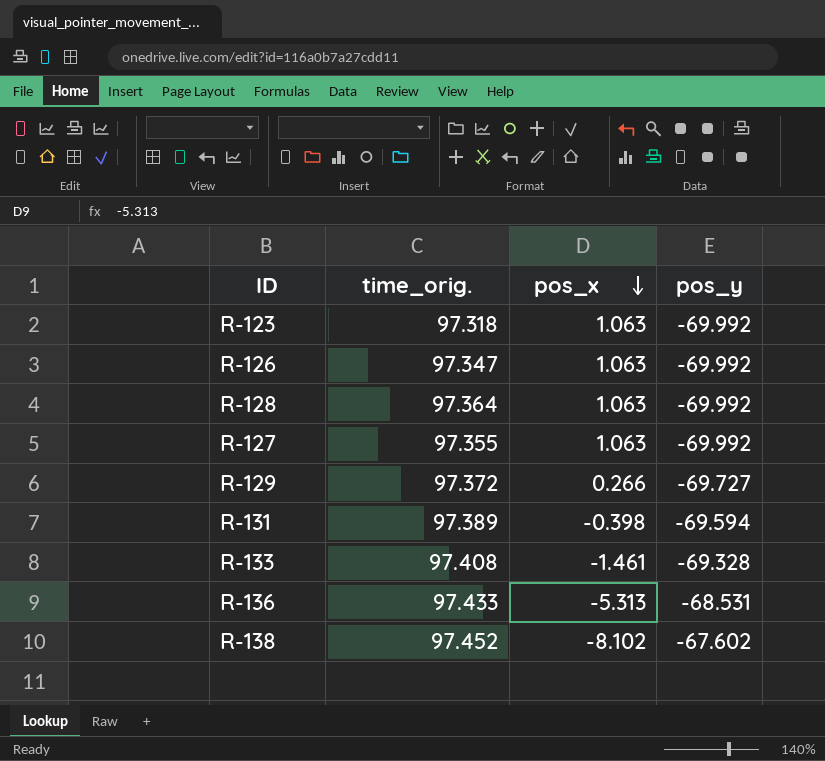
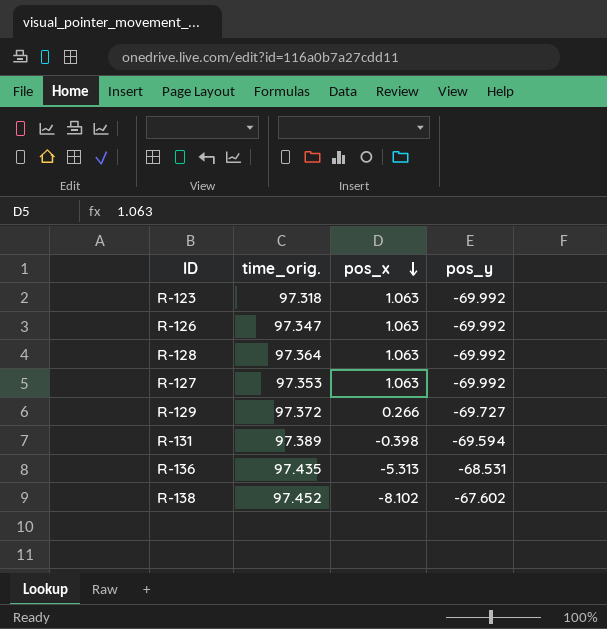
row R-133: 97.408 | -1.461 | -69.328 -> none
R-127 | time_orig.: 97.355 -> 97.353
R-136 | time_orig.: 97.433 -> 97.435

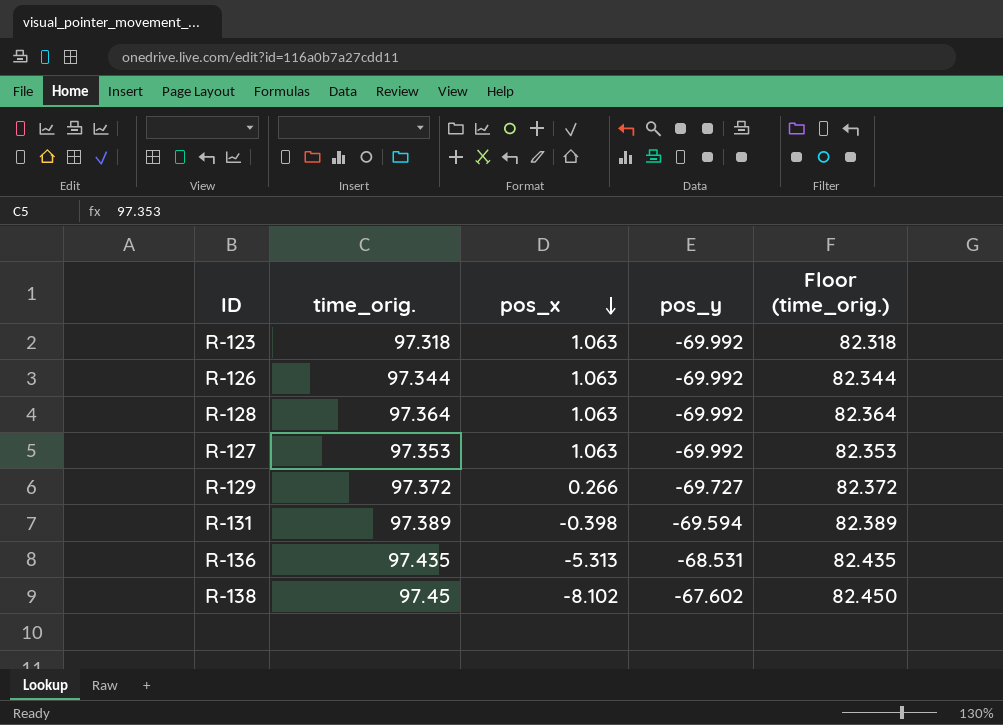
column Floor (time_orig.) | formula: none -> [time_orig.] - 15
R-126 | time_orig.: 97.347 -> 97.344
R-138 | time_orig.: 97.452 -> 97.45

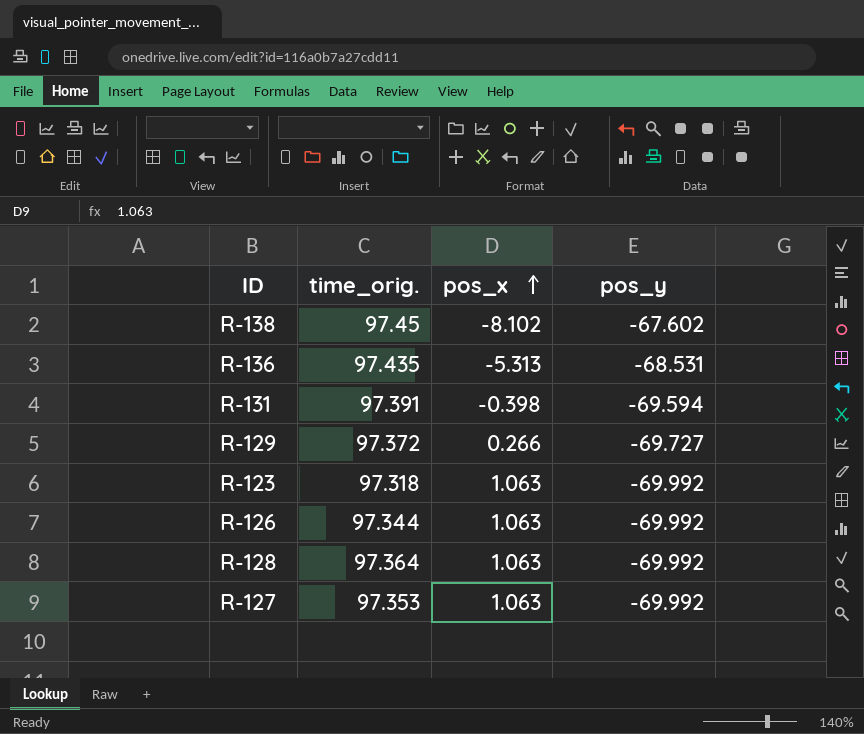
row order: pos_x descending -> pos_x ascending
column Floor (time_orig.) | formula: [time_orig.] - 15 -> none
R-131 | time_orig.: 97.389 -> 97.391

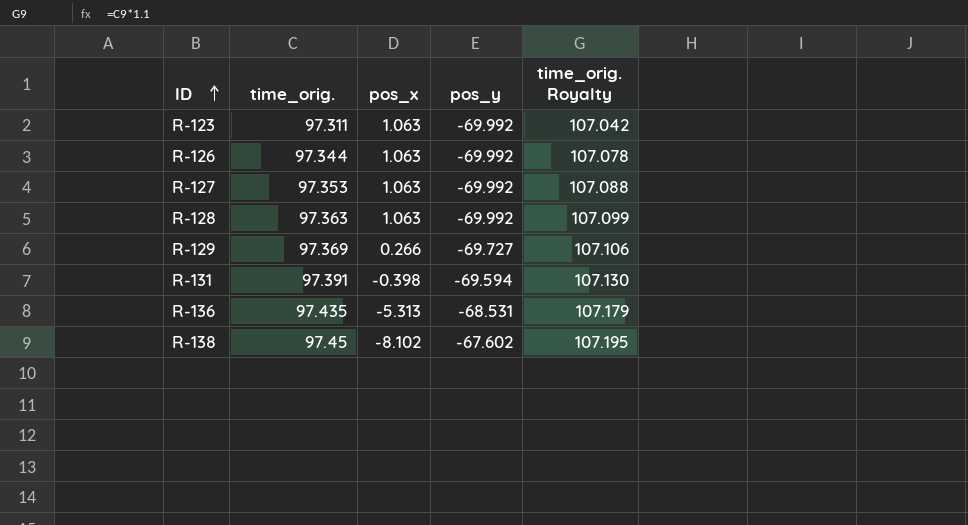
row order: pos_x ascending -> ID ascending
column time_orig. Royalty | formula: none -> [time_orig.] * 1.1
R-123 | time_orig.: 97.318 -> 97.311
R-128 | time_orig.: 97.364 -> 97.363
R-129 | time_orig.: 97.372 -> 97.369

